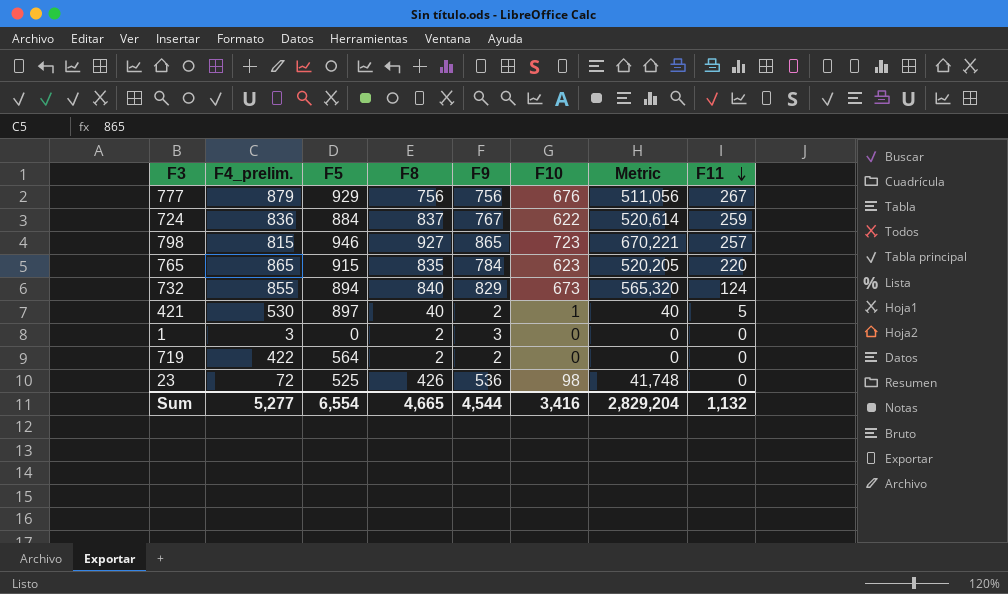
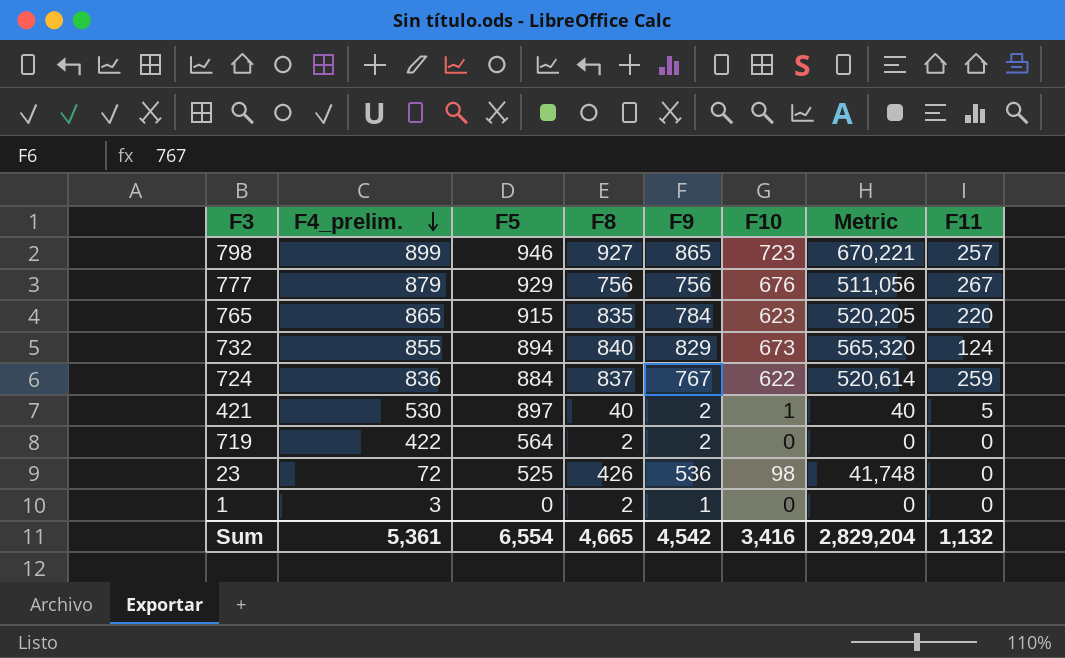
row order: F11 descending -> F4_prelim. descending
798 | F4_prelim.: 815 -> 899
1 | F9: 3 -> 1
Sum | F4_prelim.: 5,277 -> 5,361
Sum | F9: 4,544 -> 4,542

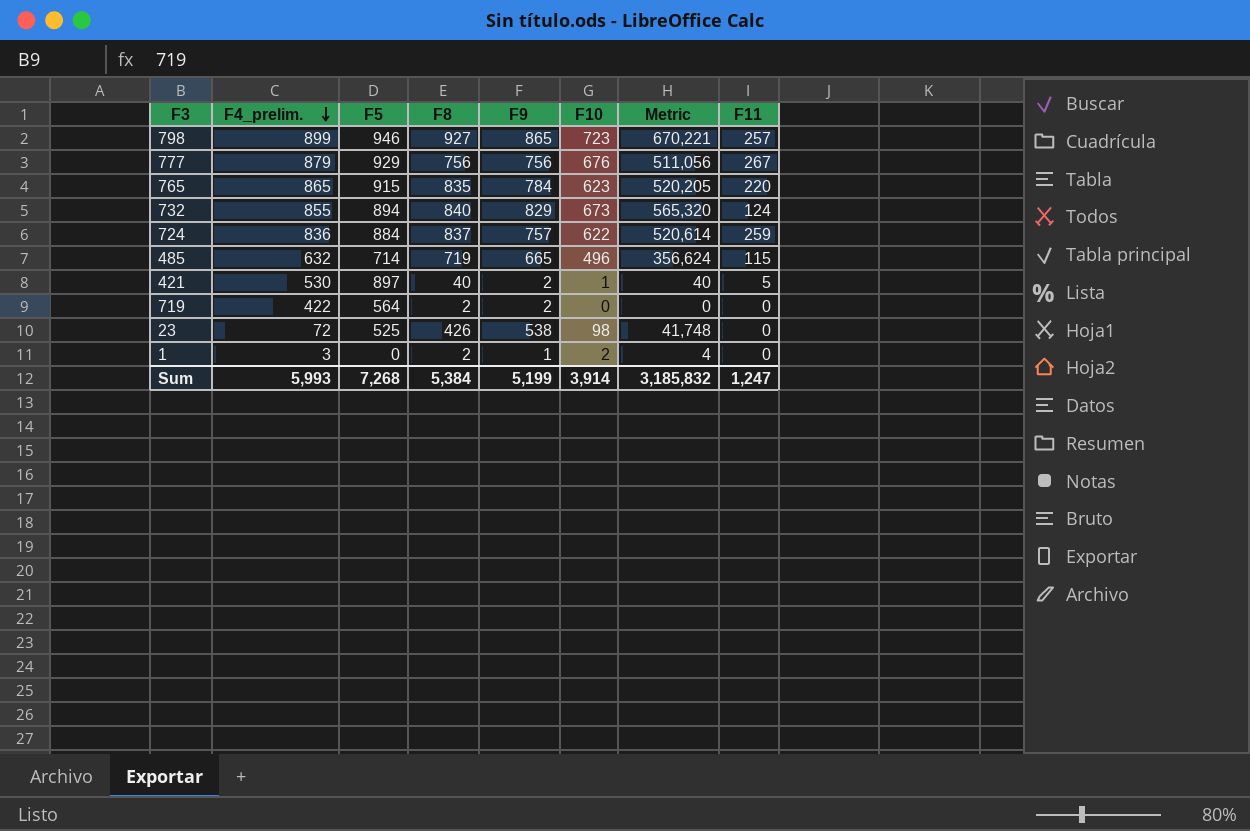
724 | F9: 767 -> 757
row 485: none -> 632 | 714 | 719 | 665 | 496 | 356,624 | 115
23 | F9: 536 -> 538
1 | F10: 0 -> 2
1 | Metric: 0 -> 4
Sum | F4_prelim.: 5,361 -> 5,993
Sum | F5: 6,554 -> 7,268
Sum | F8: 4,665 -> 5,384
Sum | F9: 4,542 -> 5,199
Sum | F10: 3,416 -> 3,914
Sum | Metric: 2,829,204 -> 3,185,832
Sum | F11: 1,132 -> 1,247

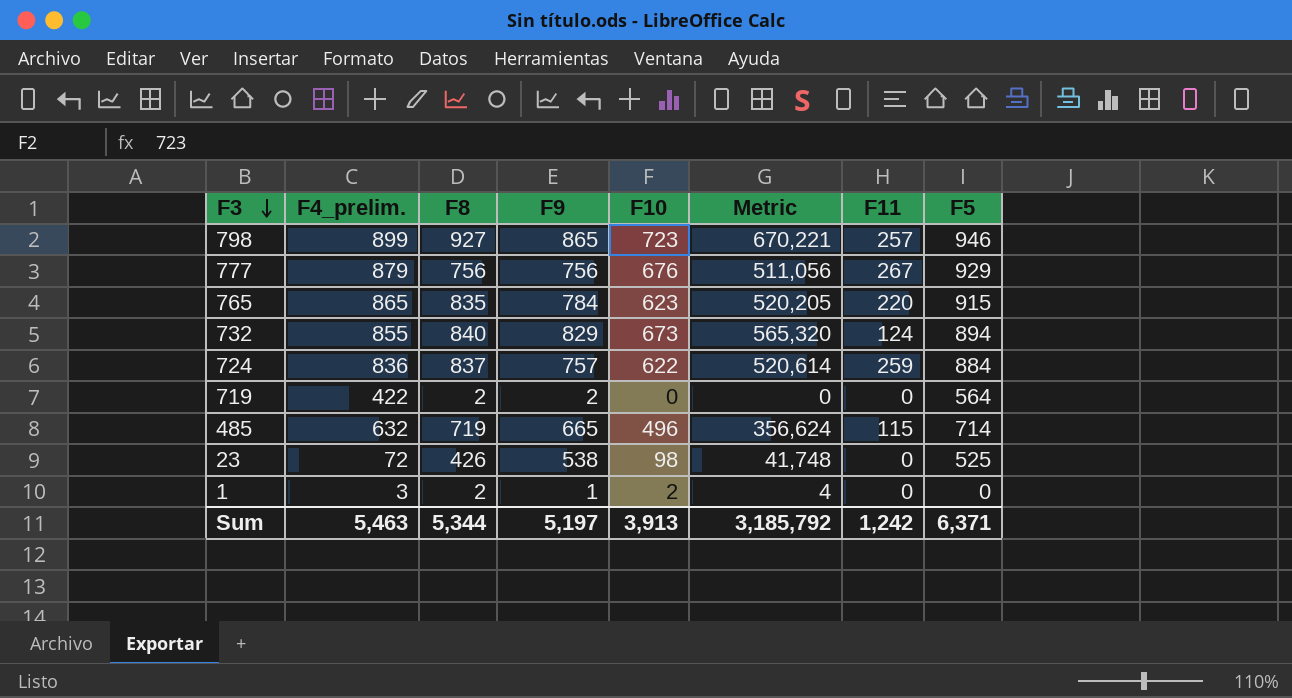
row order: F4_prelim. descending -> F3 descending
column F5 | position: 3 -> 8
row 421: 530 | 897 | 40 | 2 | 1 | 40 | 5 -> none
Sum | F4_prelim.: 5,993 -> 5,463
Sum | F8: 5,384 -> 5,344
Sum | F9: 5,199 -> 5,197
Sum | F10: 3,914 -> 3,913
Sum | Metric: 3,185,832 -> 3,185,792
Sum | F11: 1,247 -> 1,242
Sum | F5: 7,268 -> 6,371

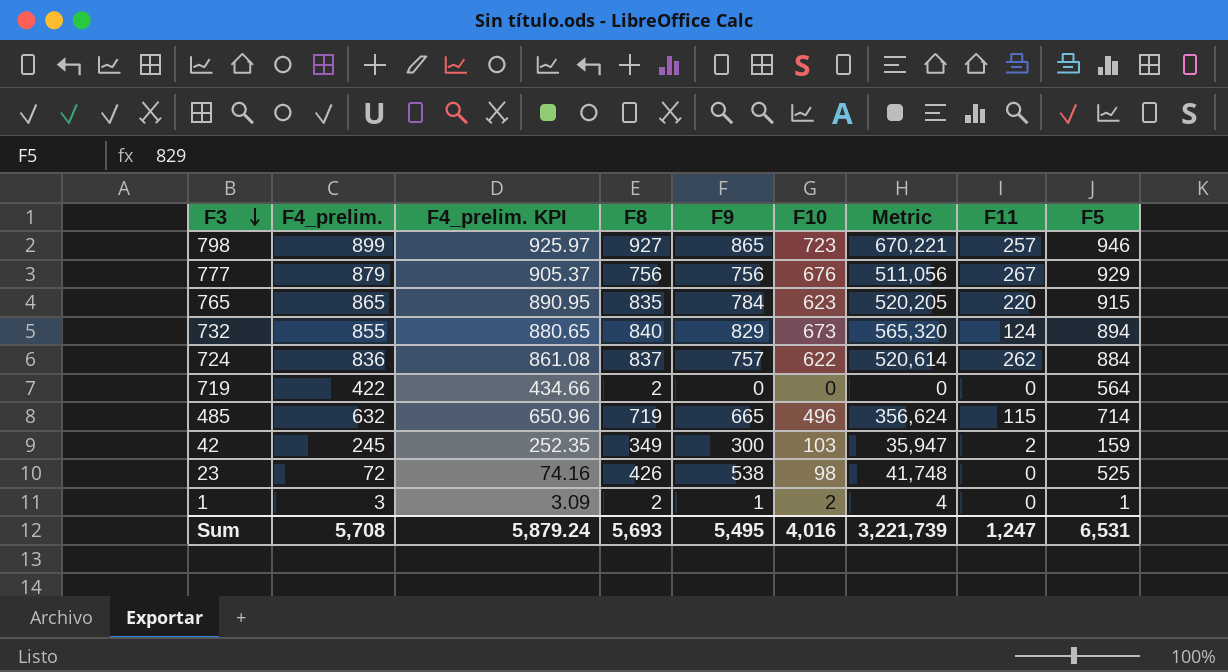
column F4_prelim. KPI | formula: none -> [F4_prelim.] * 1.03
724 | F11: 259 -> 262
719 | F9: 2 -> 0
row 42: none -> 245 | 252.35 | 349 | 300 | 103 | 35,947 | 2 | 159
1 | F5: 0 -> 1
Sum | F4_prelim.: 5,463 -> 5,708
Sum | F8: 5,344 -> 5,693
Sum | F9: 5,197 -> 5,495
Sum | F10: 3,913 -> 4,016
Sum | Metric: 3,185,792 -> 3,221,739
Sum | F11: 1,242 -> 1,247
Sum | F5: 6,371 -> 6,531

